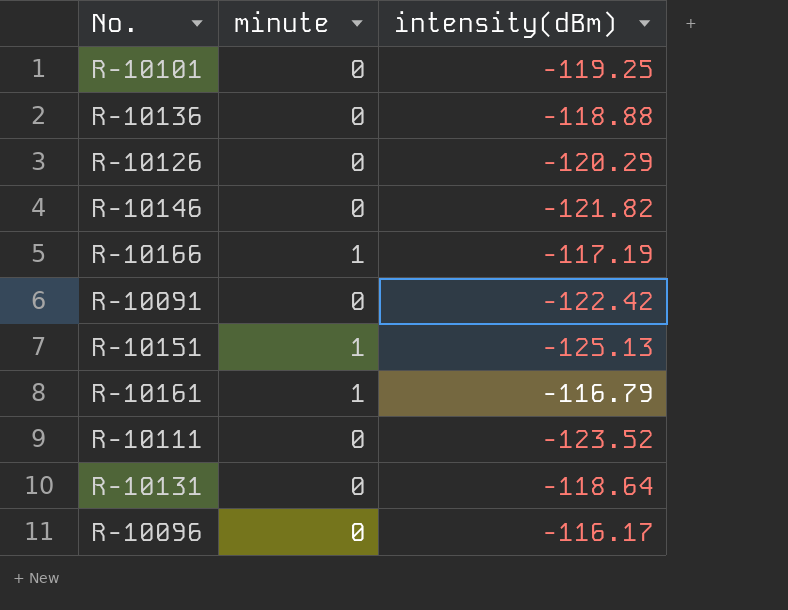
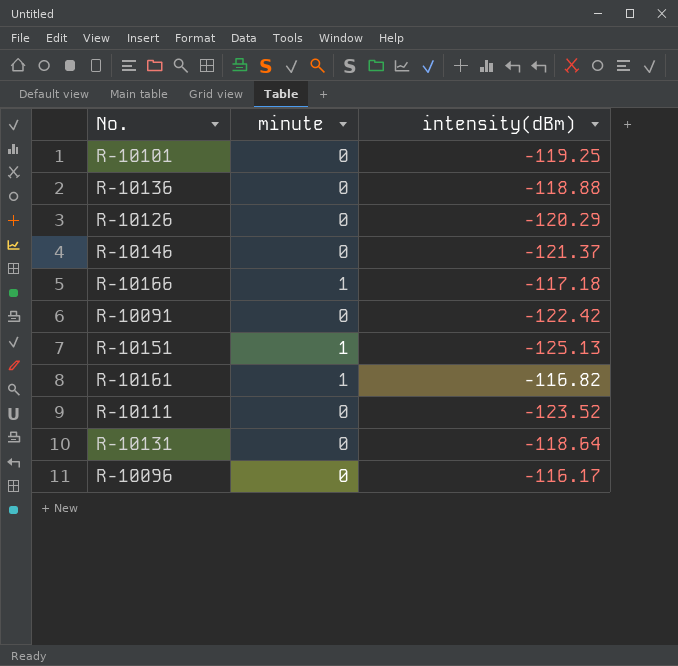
R-10146 | intensity(dBm): -121.82 -> -121.37
R-10166 | intensity(dBm): -117.19 -> -117.18
R-10161 | intensity(dBm): -116.79 -> -116.82

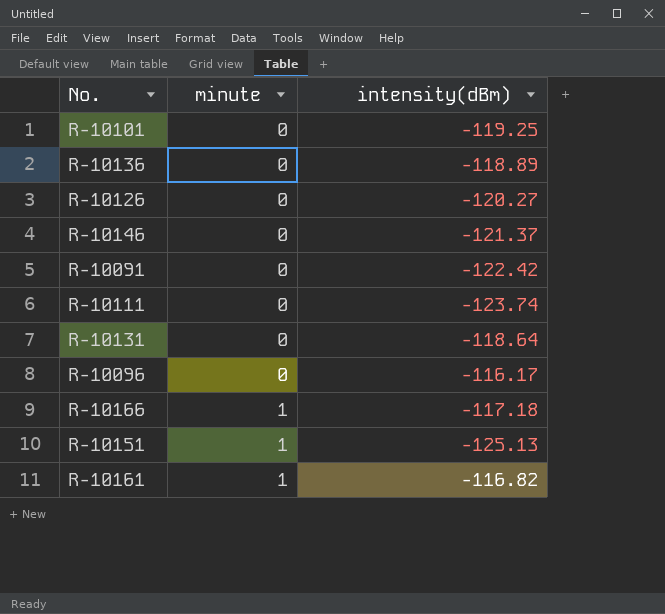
row order: none -> minute ascending
R-10136 | intensity(dBm): -118.88 -> -118.89
R-10126 | intensity(dBm): -120.29 -> -120.27
R-10111 | intensity(dBm): -123.52 -> -123.74

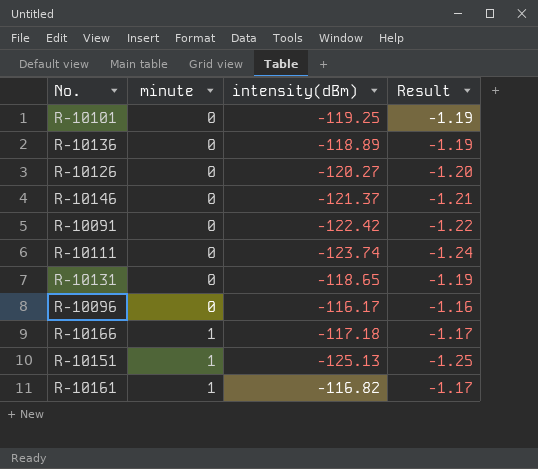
column Result | formula: none -> [intensity(dBm)] * 0.01
R-10131 | intensity(dBm): -118.64 -> -118.65

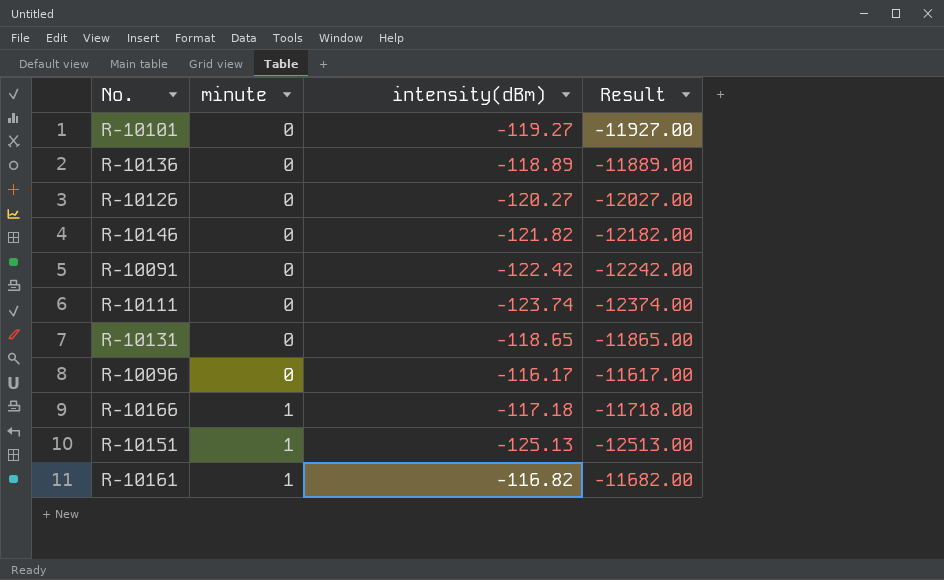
column Result | formula: [intensity(dBm)] * 0.01 -> [intensity(dBm)] * 100
R-10101 | intensity(dBm): -119.25 -> -119.27
R-10146 | intensity(dBm): -121.37 -> -121.82

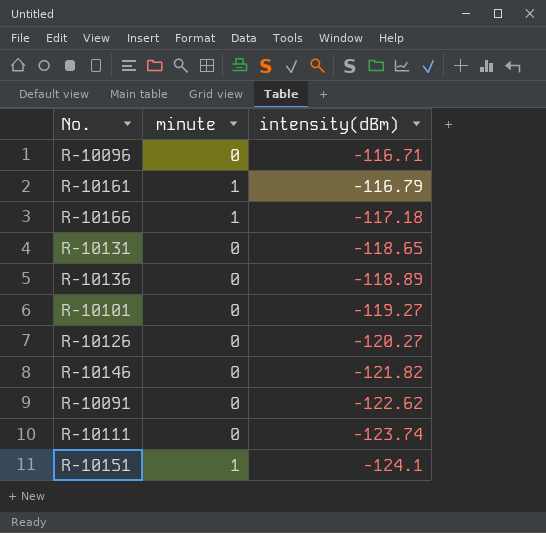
row order: minute ascending -> intensity(dBm) descending
column Result | formula: [intensity(dBm)] * 100 -> none
R-10096 | intensity(dBm): -116.17 -> -116.71
R-10161 | intensity(dBm): -116.82 -> -116.79
R-10091 | intensity(dBm): -122.42 -> -122.62
R-10151 | intensity(dBm): -125.13 -> -124.1

